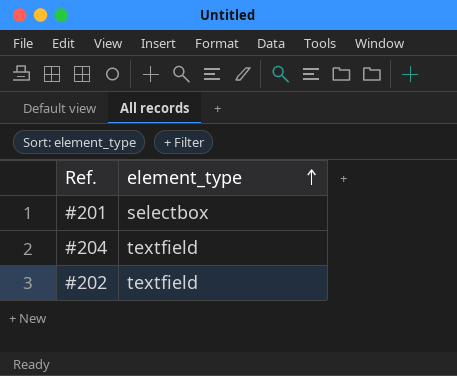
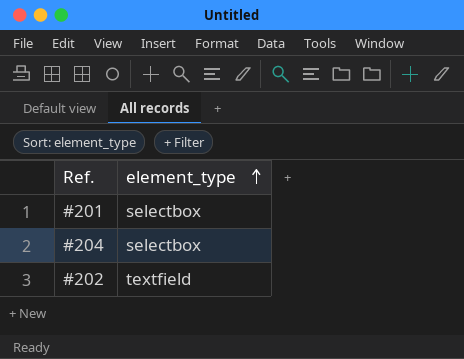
#204 | element_type: textfield -> selectbox

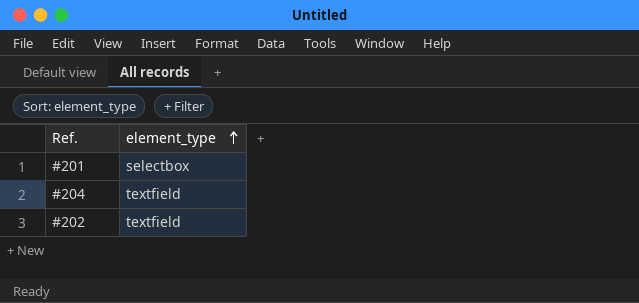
#204 | element_type: selectbox -> textfield

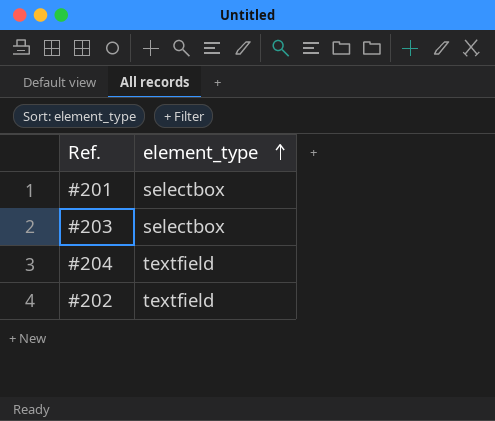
row #203: none -> selectbox

